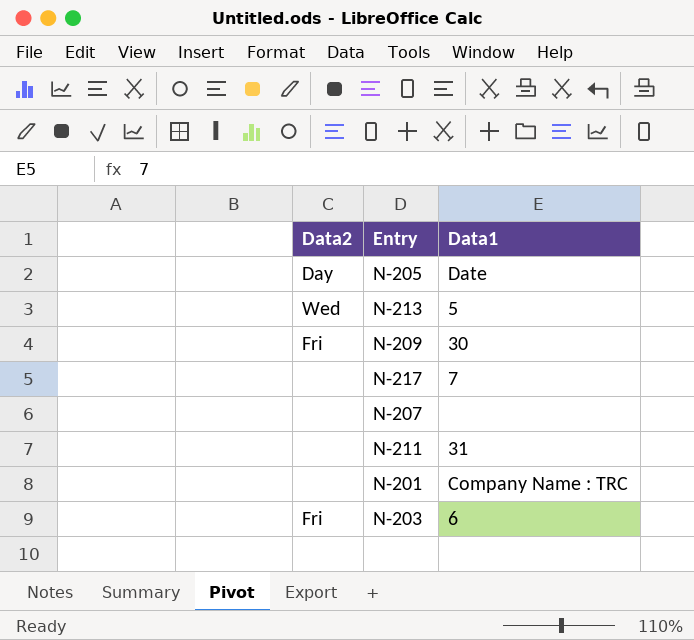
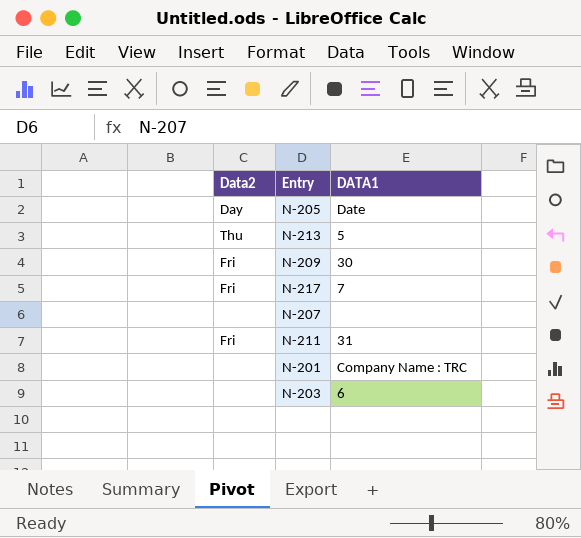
column name: Data1 -> DATA1
N-213 | Data2: Wed -> Thu
N-217 | Data2: none -> Fri
N-211 | Data2: none -> Fri
N-203 | Data2: Fri -> none

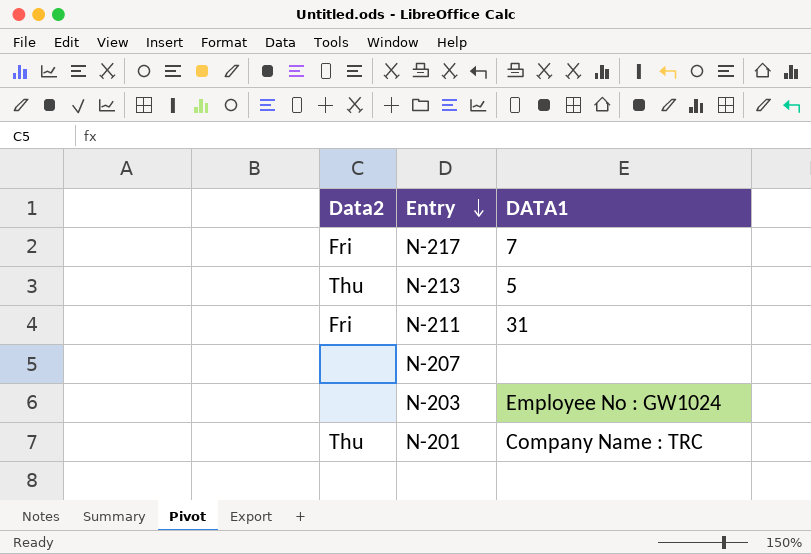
row order: none -> Entry descending
row N-205: Day | Date -> none
row N-209: Fri | 30 -> none
N-203 | DATA1: 6 -> Employee No : GW1024
N-201 | Data2: none -> Thu

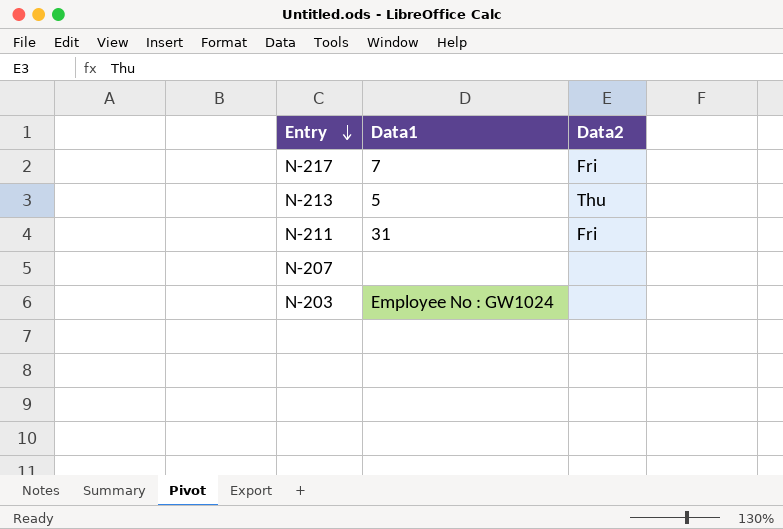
column name: DATA1 -> Data1
column Data2 | position: 1 -> 3
row N-201: Thu | Company Name : TRC -> none

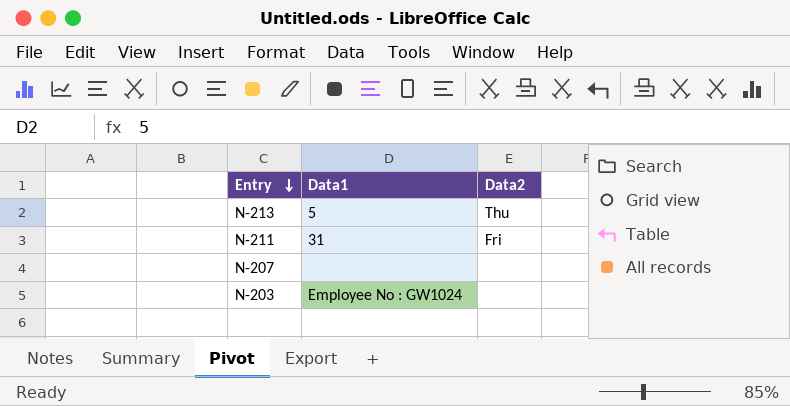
row N-217: 7 | Fri -> none

